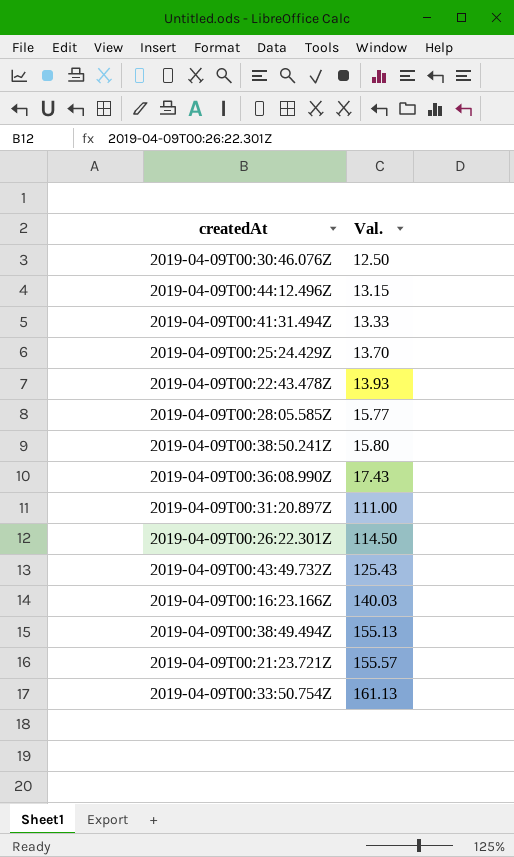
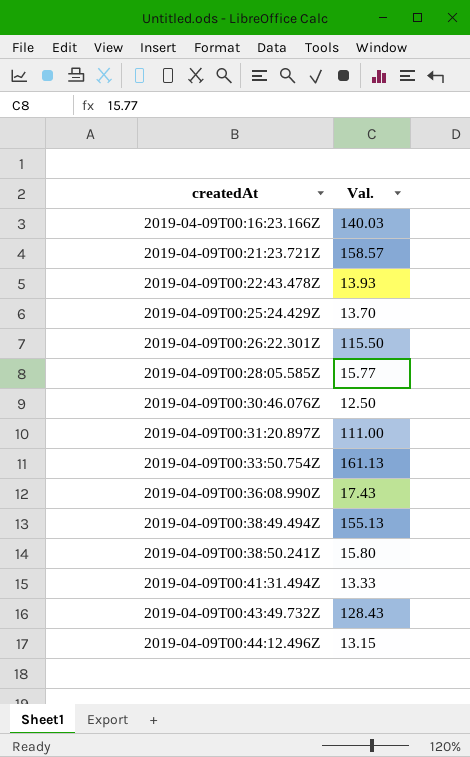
row order: Val. ascending -> createdAt ascending
2019-04-09T00:21:23.721Z | Val.: 155.57 -> 158.57
2019-04-09T00:26:22.301Z | Val.: 114.50 -> 115.50
2019-04-09T00:43:49.732Z | Val.: 125.43 -> 128.43

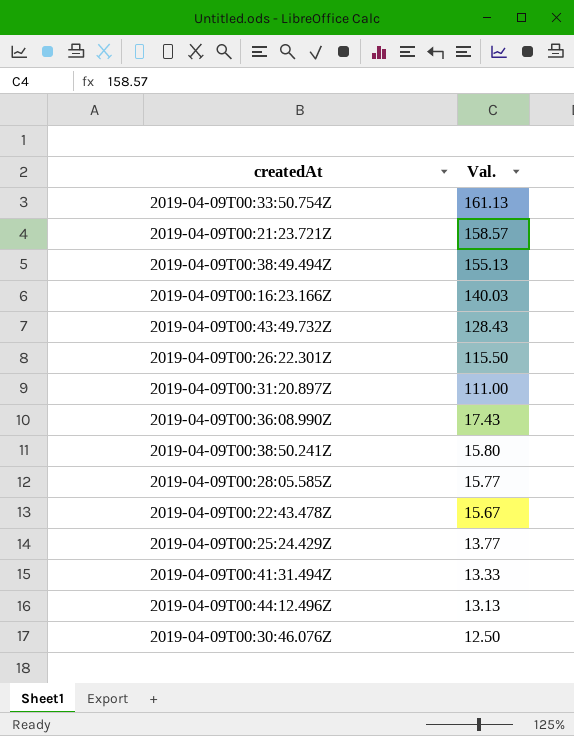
row order: createdAt ascending -> Val. descending
2019-04-09T00:22:43.478Z | Val.: 13.93 -> 15.67
2019-04-09T00:25:24.429Z | Val.: 13.70 -> 13.77
2019-04-09T00:44:12.496Z | Val.: 13.15 -> 13.13

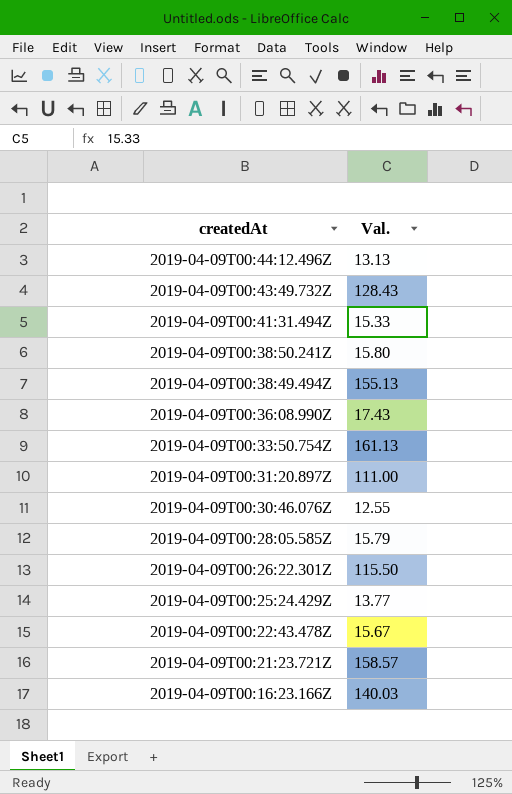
row order: Val. descending -> createdAt descending
2019-04-09T00:41:31.494Z | Val.: 13.33 -> 15.33
2019-04-09T00:30:46.076Z | Val.: 12.50 -> 12.55
2019-04-09T00:28:05.585Z | Val.: 15.77 -> 15.79

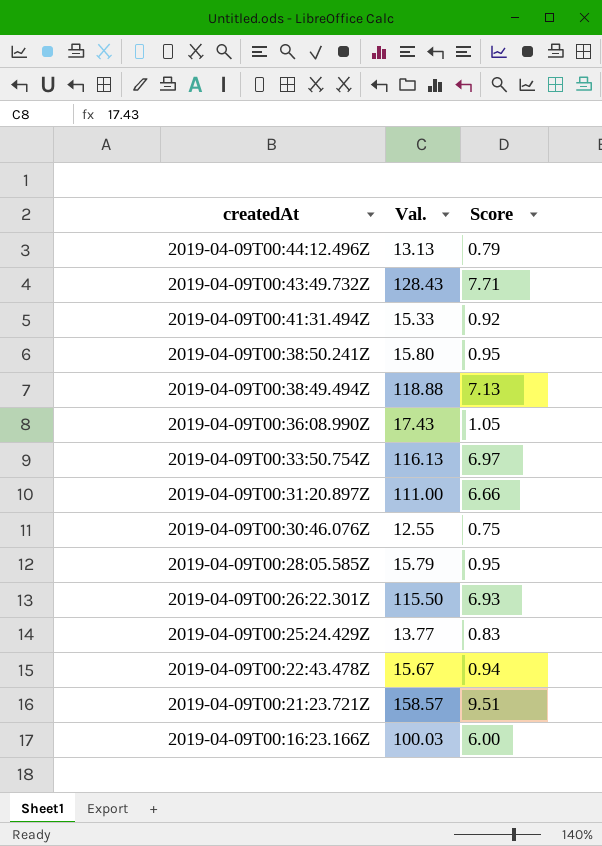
column Score | formula: none -> [Val.] * 0.06
2019-04-09T00:38:49.494Z | Val.: 155.13 -> 118.88
2019-04-09T00:33:50.754Z | Val.: 161.13 -> 116.13
2019-04-09T00:16:23.166Z | Val.: 140.03 -> 100.03

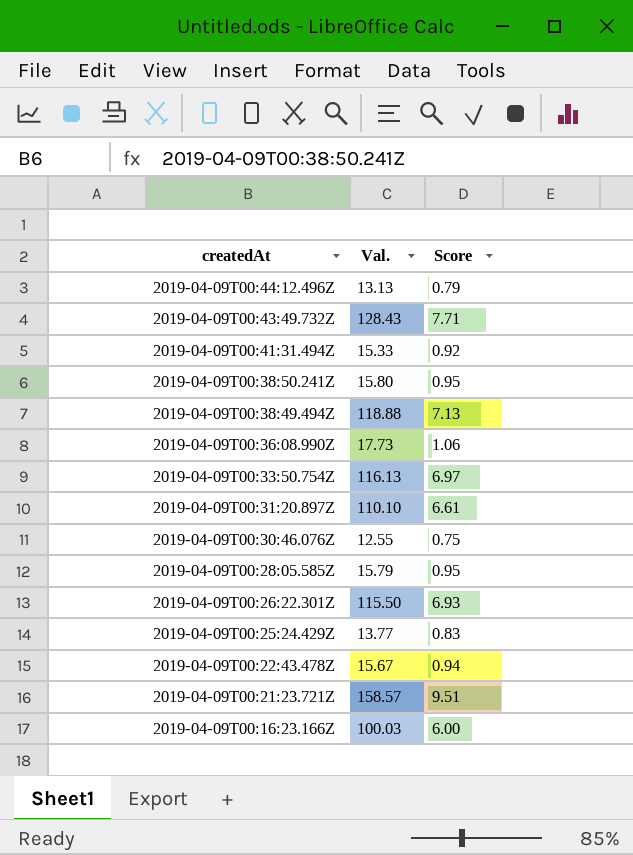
2019-04-09T00:36:08.990Z | Val.: 17.43 -> 17.73
2019-04-09T00:36:08.990Z | Score: 1.05 -> 1.06
2019-04-09T00:31:20.897Z | Val.: 111.00 -> 110.10
2019-04-09T00:31:20.897Z | Score: 6.66 -> 6.61

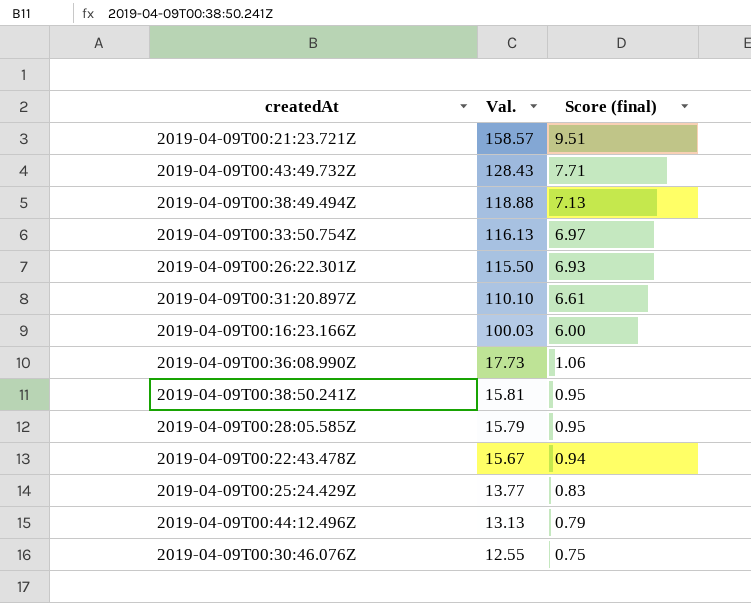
row order: createdAt descending -> Val. descending
column name: Score -> Score (final)
row 2019-04-09T00:41:31.494Z: 15.33 | 0.92 -> none
2019-04-09T00:38:50.241Z | Val.: 15.80 -> 15.81

